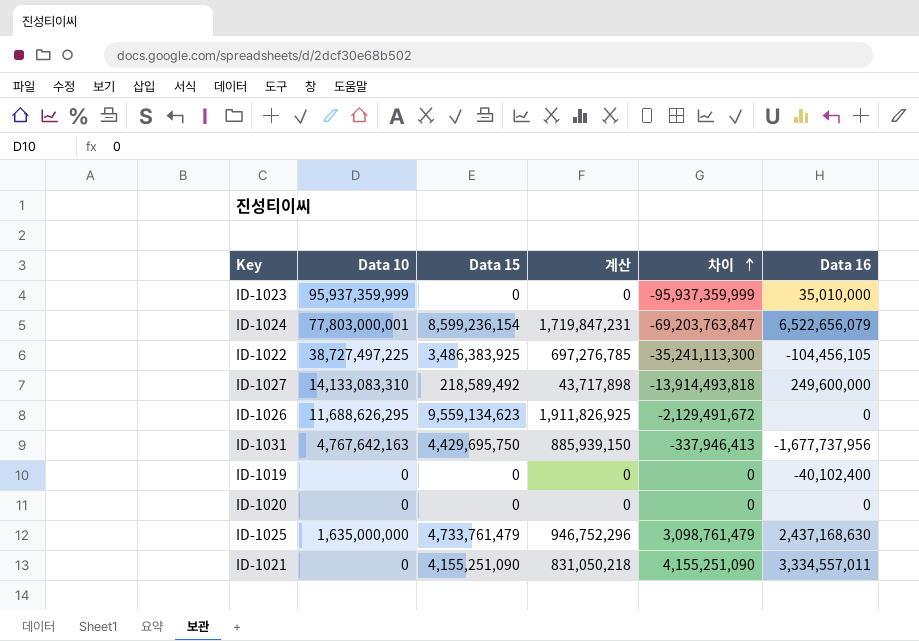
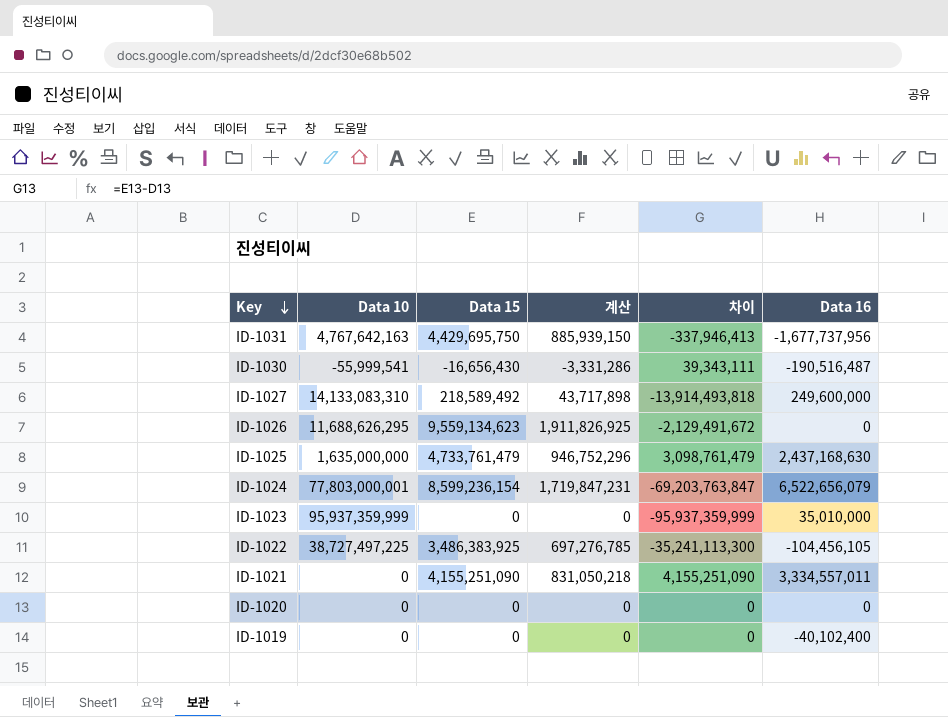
row order: 차이 ascending -> Key descending
row ID-1030: none -> -55,999,541 | -16,656,430 | -3,331,286 | 39,343,111 | -190,516,487

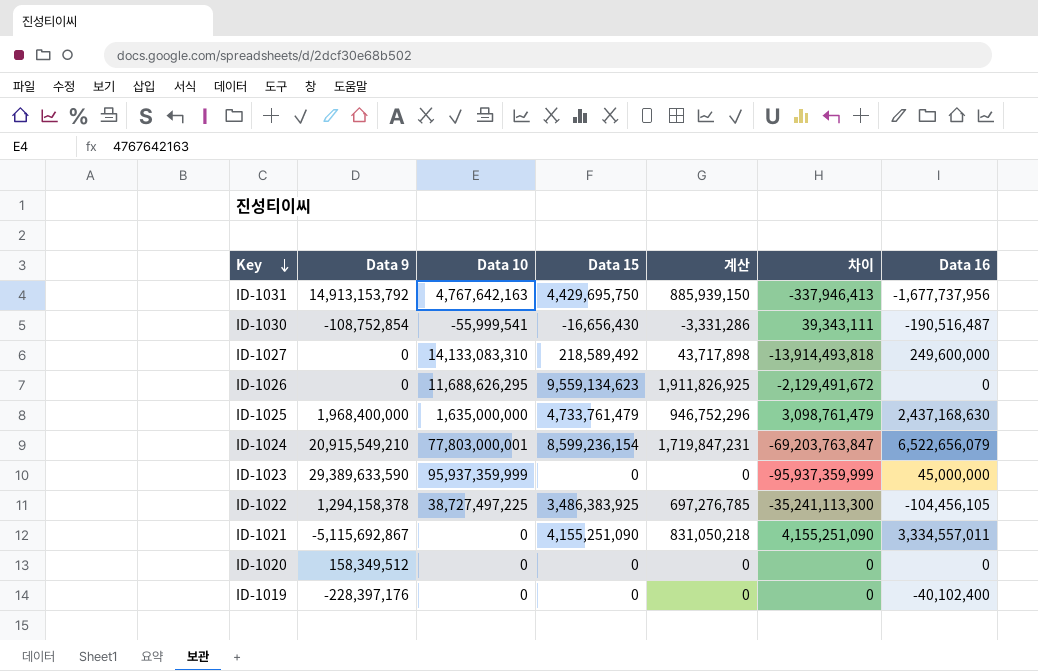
column Data 9 | position: none -> 2
ID-1023 | Data 16: 35,010,000 -> 45,000,000

